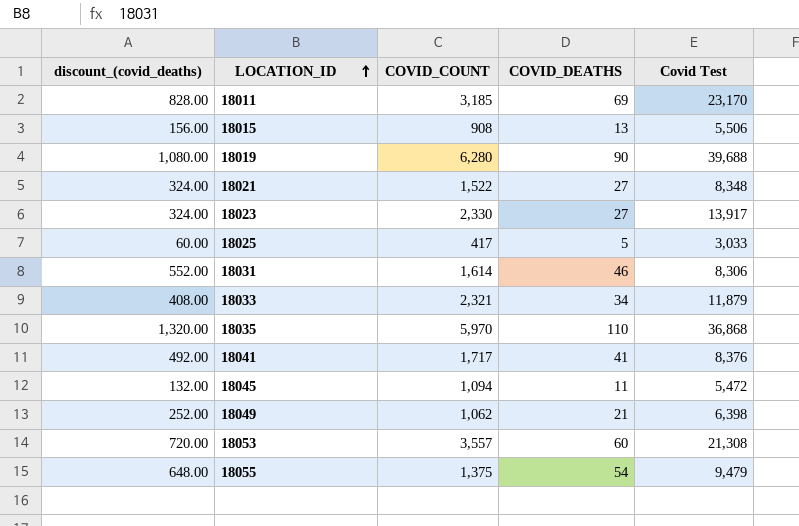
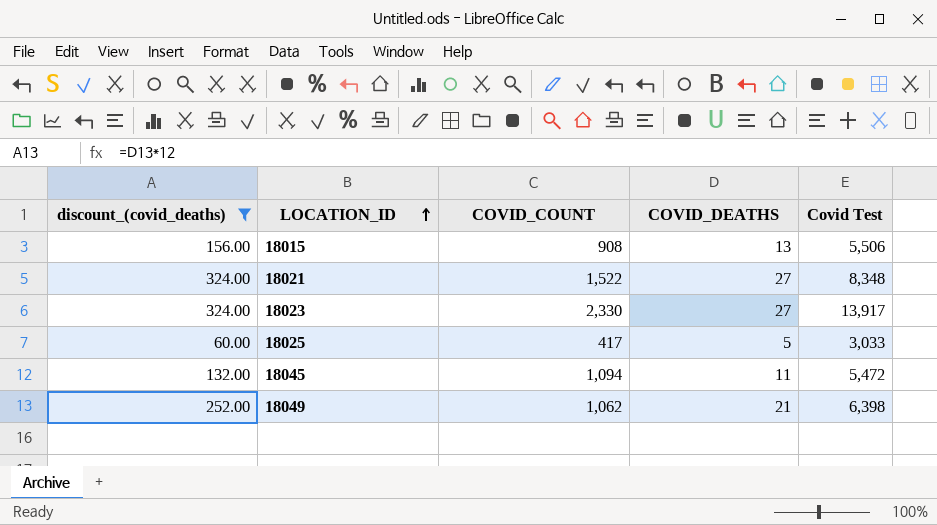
filter: none -> discount_(covid_deaths) <= 324.00

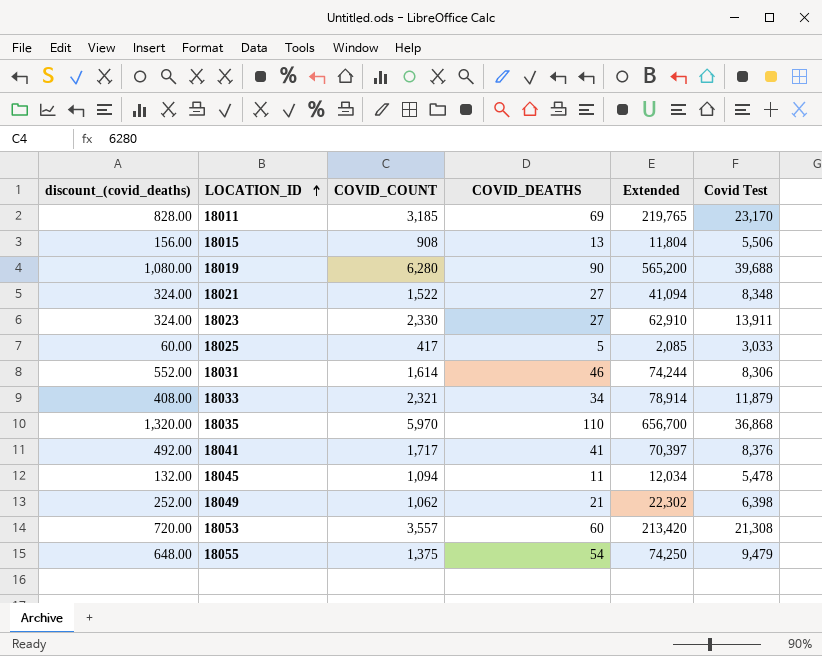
filter: discount_(covid_deaths) <= 324.00 -> none
column Extended | formula: none -> [COVID_COUNT] * [COVID_DEATHS]
18023 | Covid Test: 13,917 -> 13,911
18045 | Covid Test: 5,472 -> 5,478

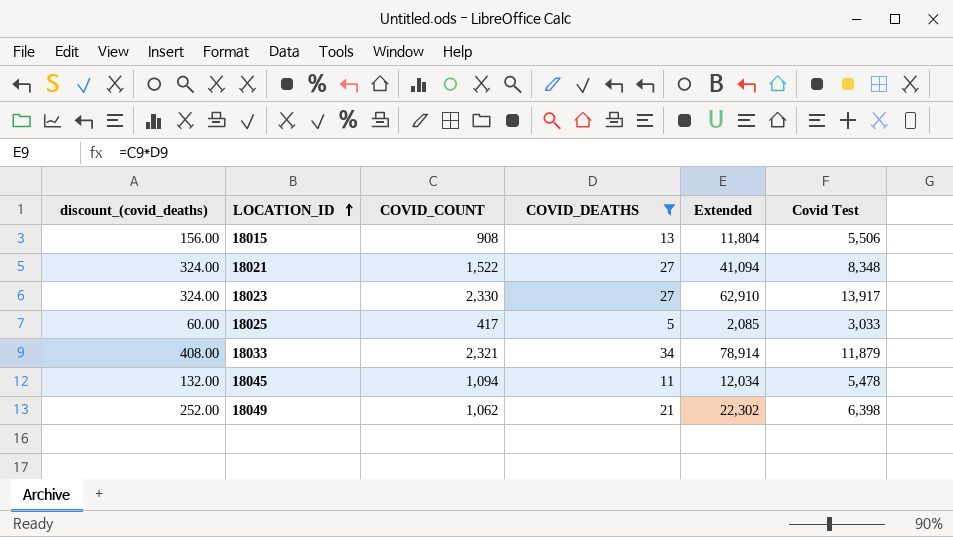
filter: none -> COVID_DEATHS <= 34
18023 | Covid Test: 13,911 -> 13,917

